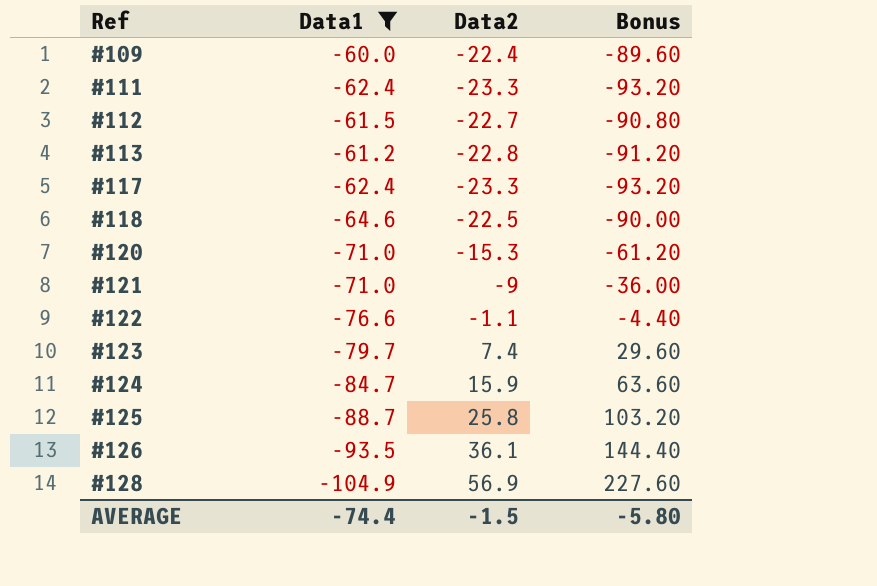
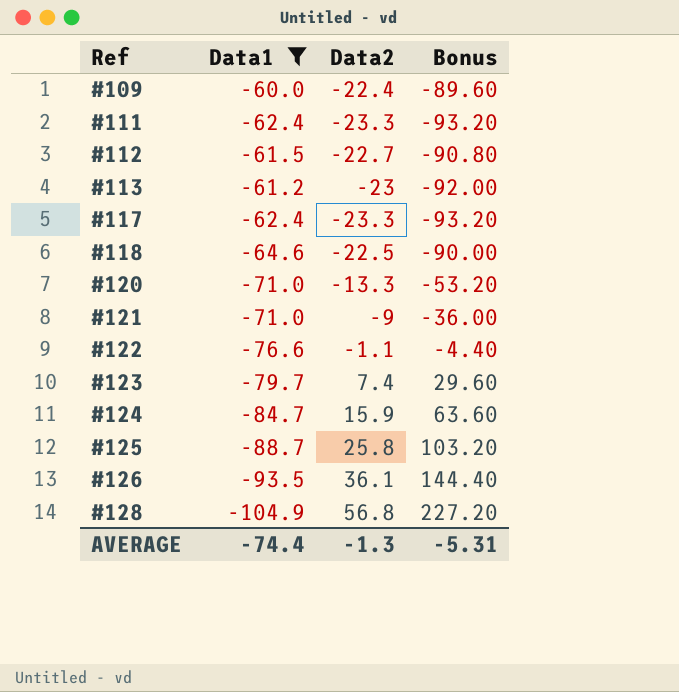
#113 | Data2: -22.8 -> -23
#113 | Bonus: -91.20 -> -92.00
#120 | Data2: -15.3 -> -13.3
#120 | Bonus: -61.20 -> -53.20
#128 | Data2: 56.9 -> 56.8
#128 | Bonus: 227.60 -> 227.20
AVERAGE | Data2: -1.5 -> -1.3
AVERAGE | Bonus: -5.80 -> -5.31

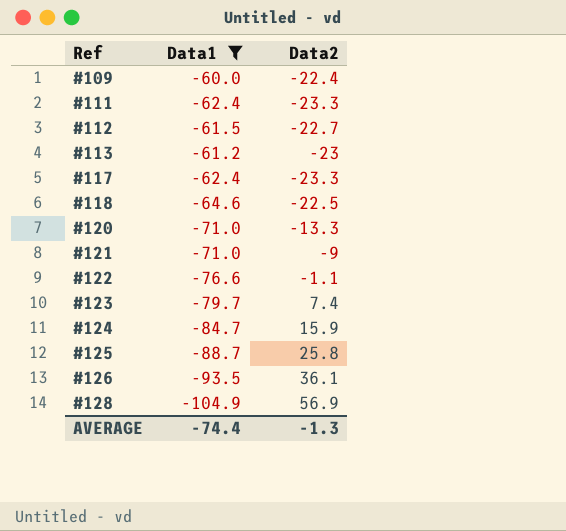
column Bonus | formula: [Data2] * 4 -> none
#128 | Data2: 56.8 -> 56.9

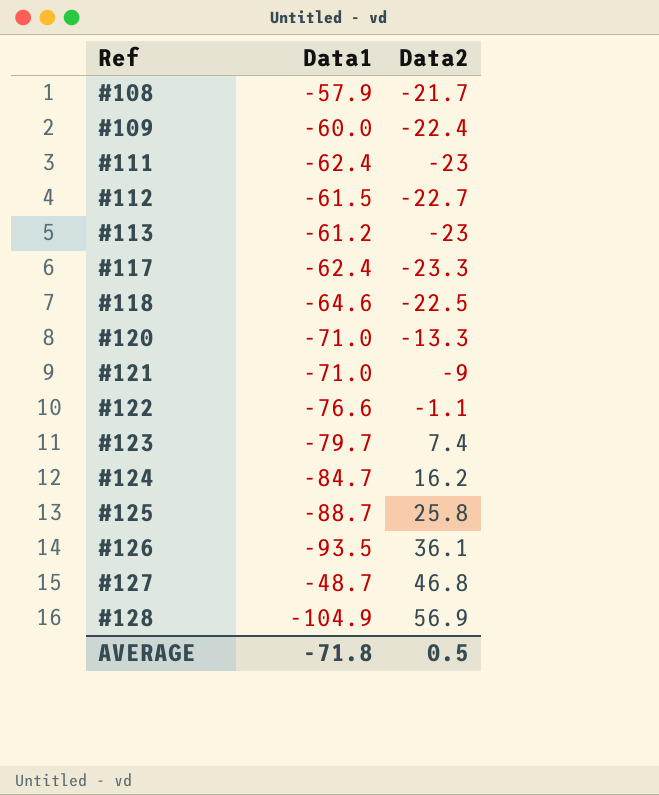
filter: Data1 <= -60.0 -> none
#111 | Data2: -23.3 -> -23
#124 | Data2: 15.9 -> 16.2
AVERAGE | Data1: -74.4 -> -71.8
AVERAGE | Data2: -1.3 -> 0.5

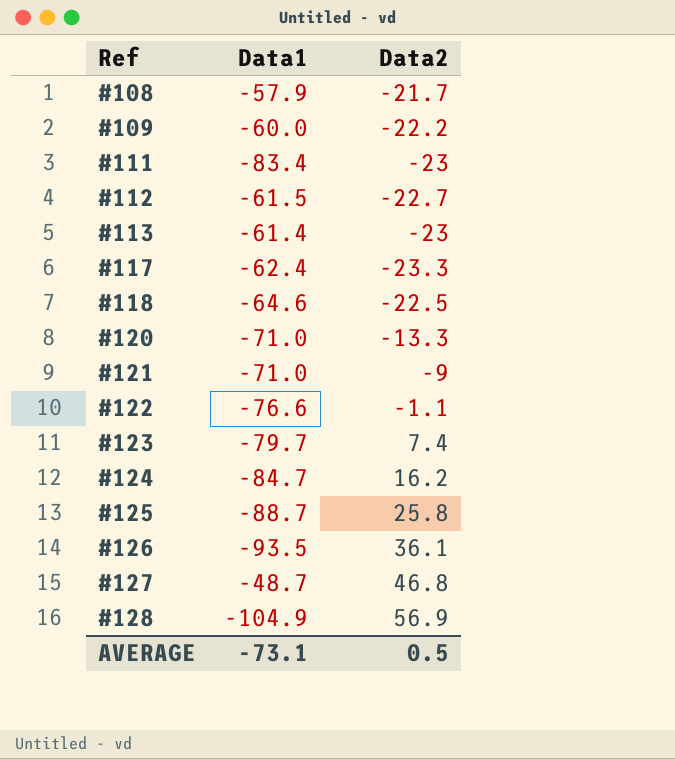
#109 | Data2: -22.4 -> -22.2
#111 | Data1: -62.4 -> -83.4
#113 | Data1: -61.2 -> -61.4
AVERAGE | Data1: -71.8 -> -73.1

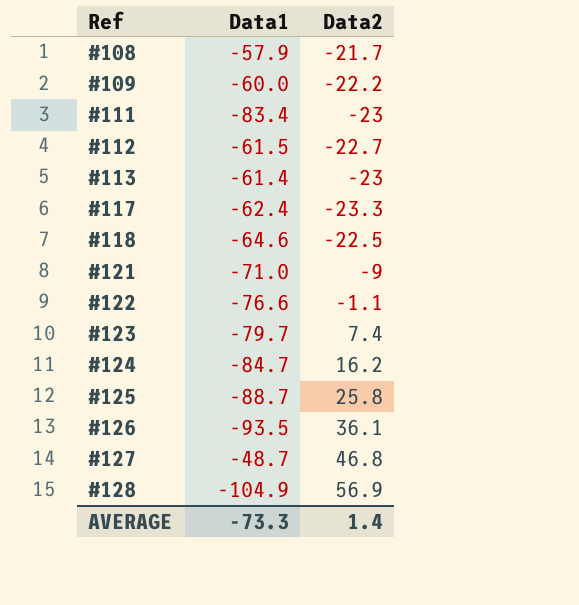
row #120: -71.0 | -13.3 -> none
AVERAGE | Data1: -73.1 -> -73.3
AVERAGE | Data2: 0.5 -> 1.4

